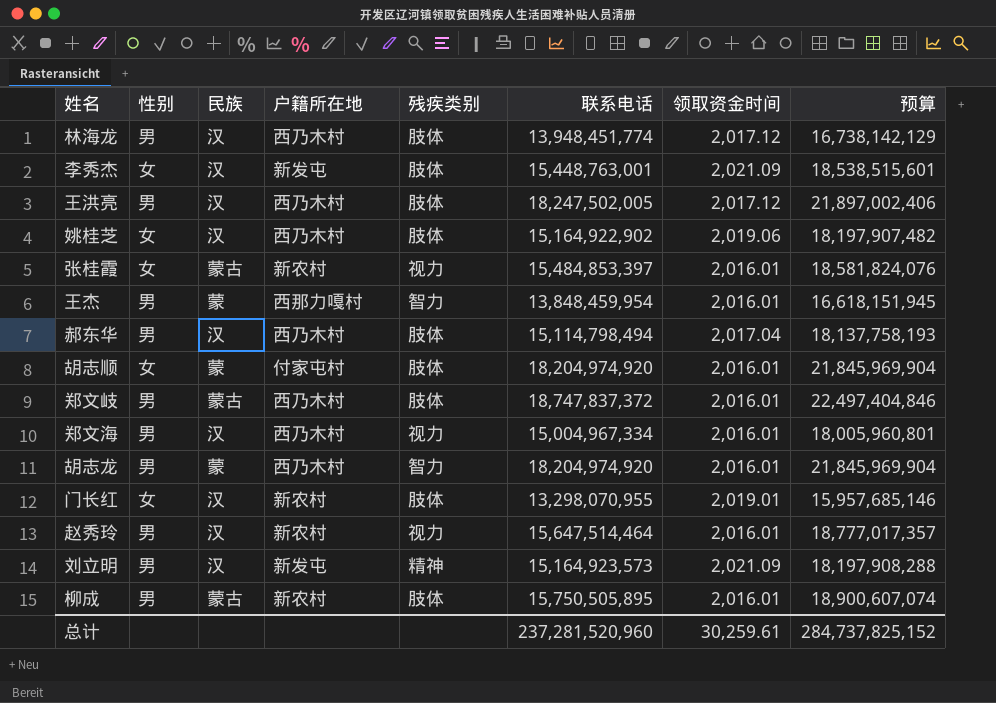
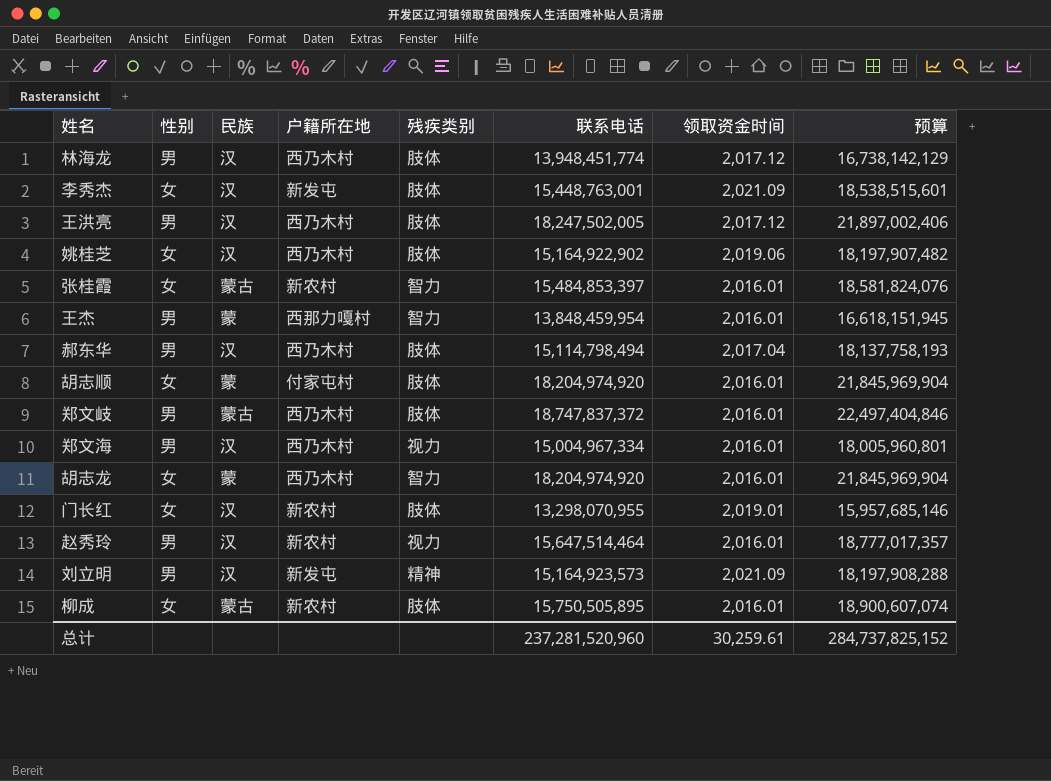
张桂霞 | 残疾类别: 视力 -> 智力
胡志龙 | 性别: 男 -> 女
柳成 | 性别: 男 -> 女

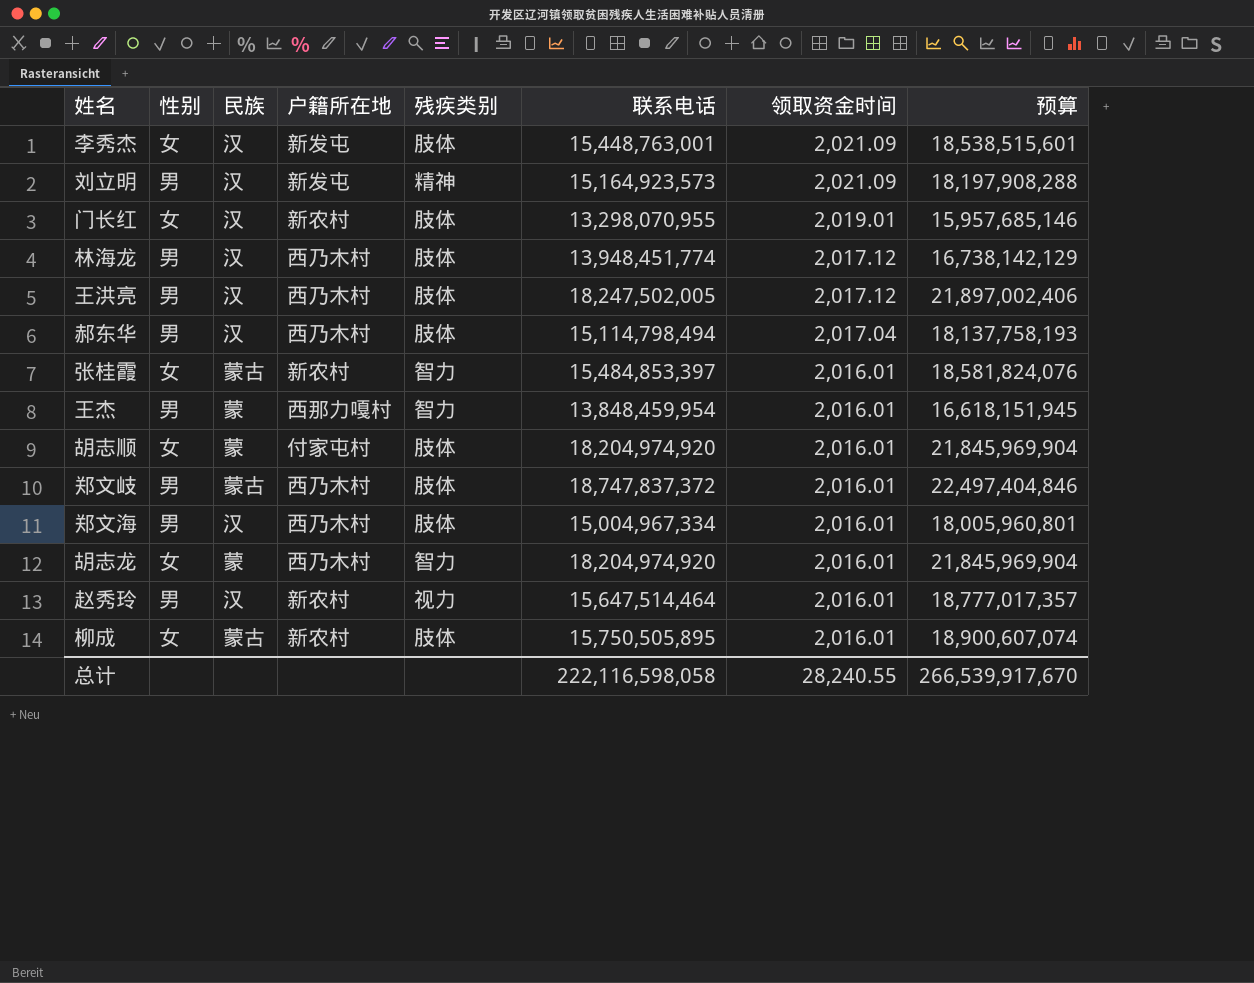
row order: none -> 领取资金时间 descending
row 姚桂芝: 女 | 汉 | 西乃木村 | 肢体 | 15,164,922,902 | 2,019.06 | 18,197,907,482 -> none
郑文海 | 残疾类别: 视力 -> 肢体
总计 | 联系电话: 237,281,520,960 -> 222,116,598,058
总计 | 领取资金时间: 30,259.61 -> 28,240.55
总计 | 预算: 284,737,825,152 -> 266,539,917,670

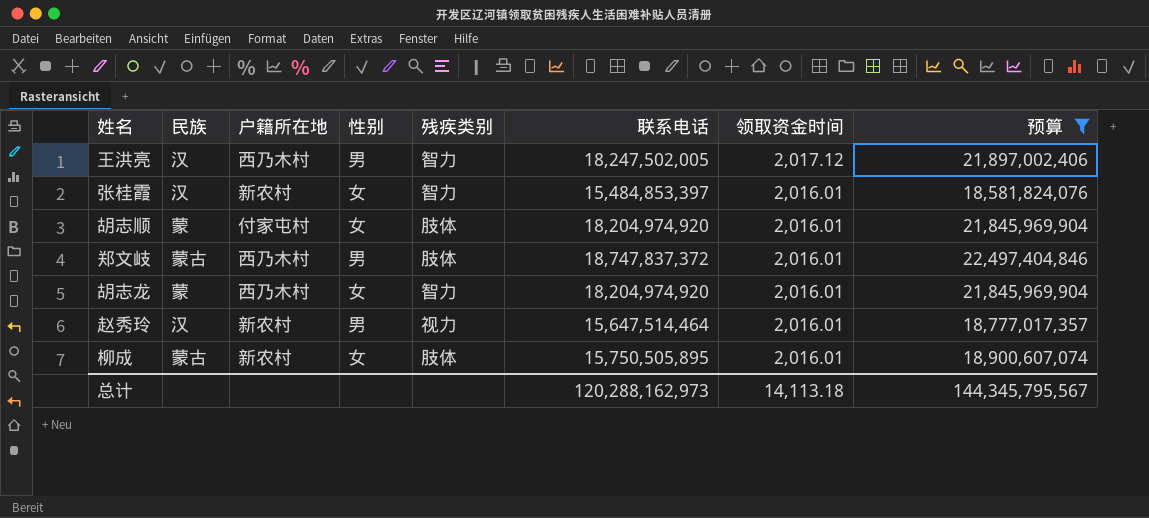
filter: none -> 预算 >= 18,581,824,076
column 性别 | position: 2 -> 4
王洪亮 | 残疾类别: 肢体 -> 智力
张桂霞 | 民族: 蒙古 -> 汉
总计 | 联系电话: 222,116,598,058 -> 120,288,162,973
总计 | 领取资金时间: 28,240.55 -> 14,113.18
总计 | 预算: 266,539,917,670 -> 144,345,795,567

